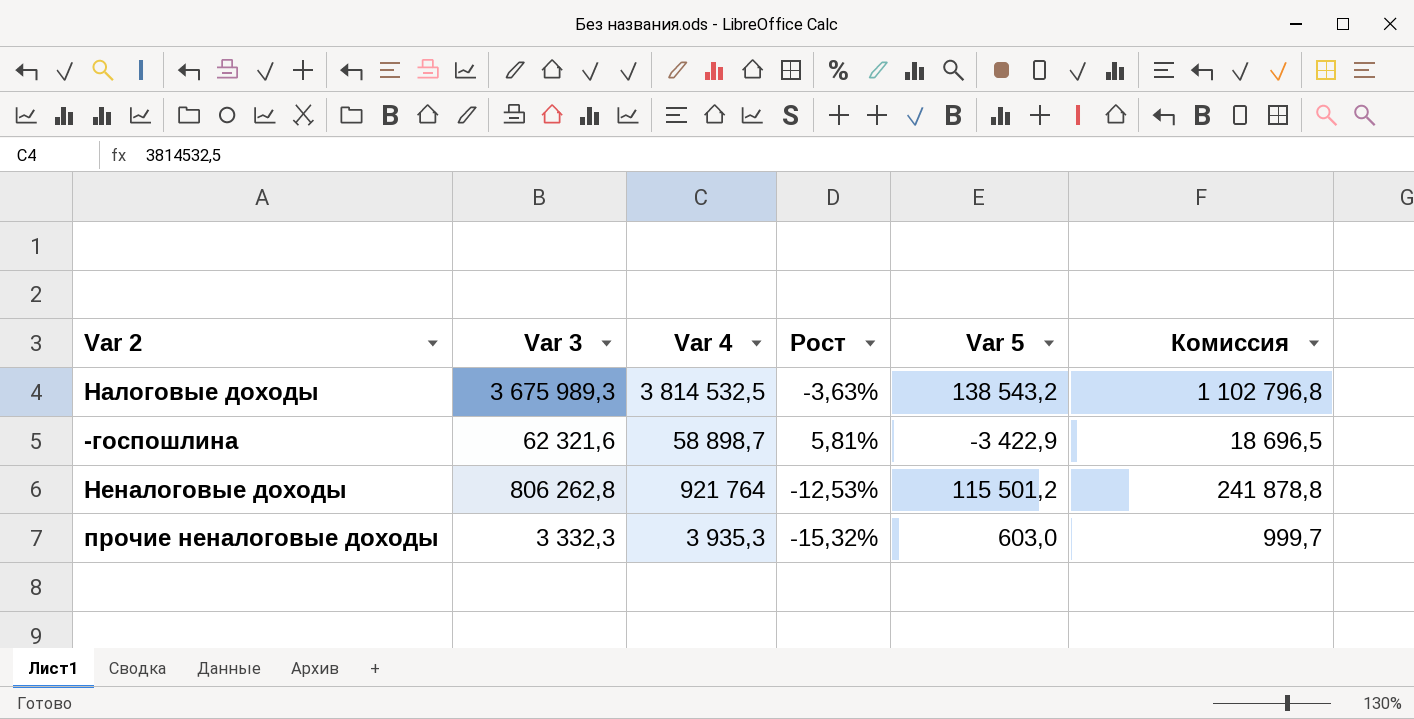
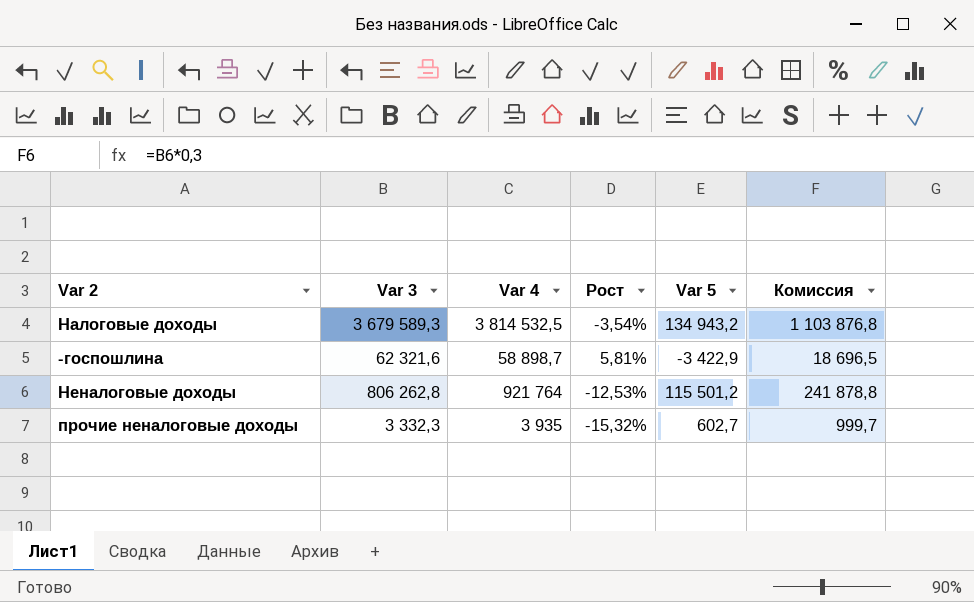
Налоговые доходы | Var 3: 3 675 989,3 -> 3 679 589,3
Налоговые доходы | Рост: -3,63% -> -3,54%
Налоговые доходы | Var 5: 138 543,2 -> 134 943,2
Налоговые доходы | Комиссия: 1 102 796,8 -> 1 103 876,8
прочие неналоговые доходы | Var 4: 3 935,3 -> 3 935
прочие неналоговые доходы | Var 5: 603,0 -> 602,7

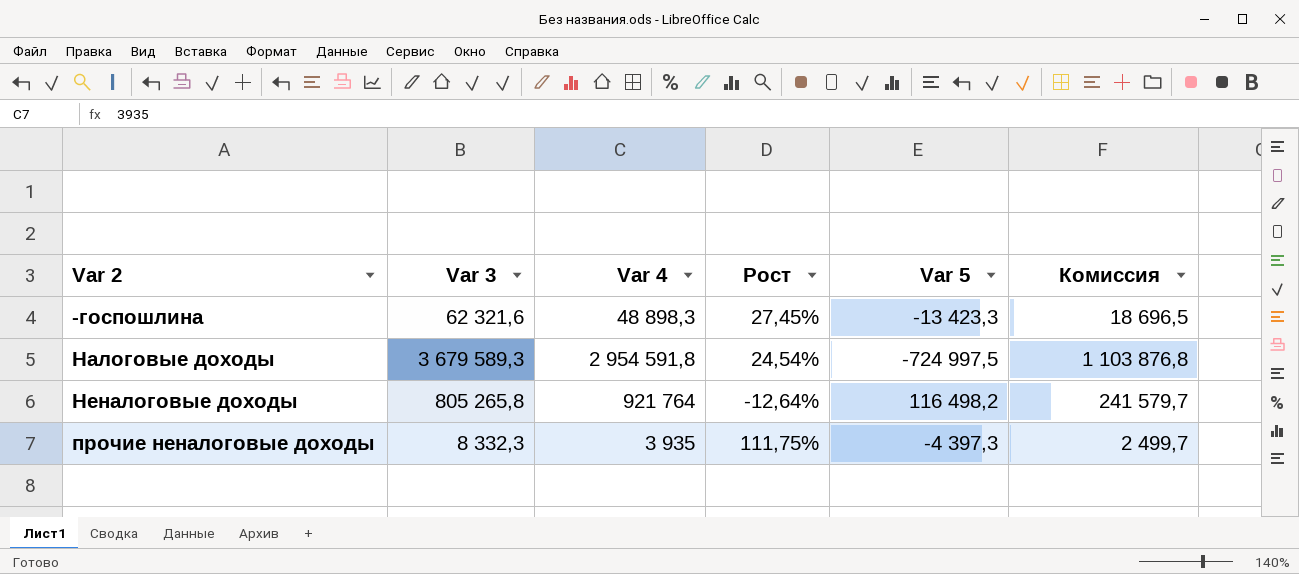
row order: none -> Var 2 ascending
-госпошлина | Var 4: 58 898,7 -> 48 898,3
-госпошлина | Рост: 5,81% -> 27,45%
-госпошлина | Var 5: -3 422,9 -> -13 423,3
Налоговые доходы | Var 4: 3 814 532,5 -> 2 954 591,8
Налоговые доходы | Рост: -3,54% -> 24,54%
Налоговые доходы | Var 5: 134 943,2 -> -724 997,5
Неналоговые доходы | Var 3: 806 262,8 -> 805 265,8
Неналоговые доходы | Рост: -12,53% -> -12,64%
Неналоговые доходы | Var 5: 115 501,2 -> 116 498,2
Неналоговые доходы | Комиссия: 241 878,8 -> 241 579,7
прочие неналоговые доходы | Var 3: 3 332,3 -> 8 332,3
прочие неналоговые доходы | Рост: -15,32% -> 111,75%
прочие неналоговые доходы | Var 5: 602,7 -> -4 397,3
прочие неналоговые доходы | Комиссия: 999,7 -> 2 499,7

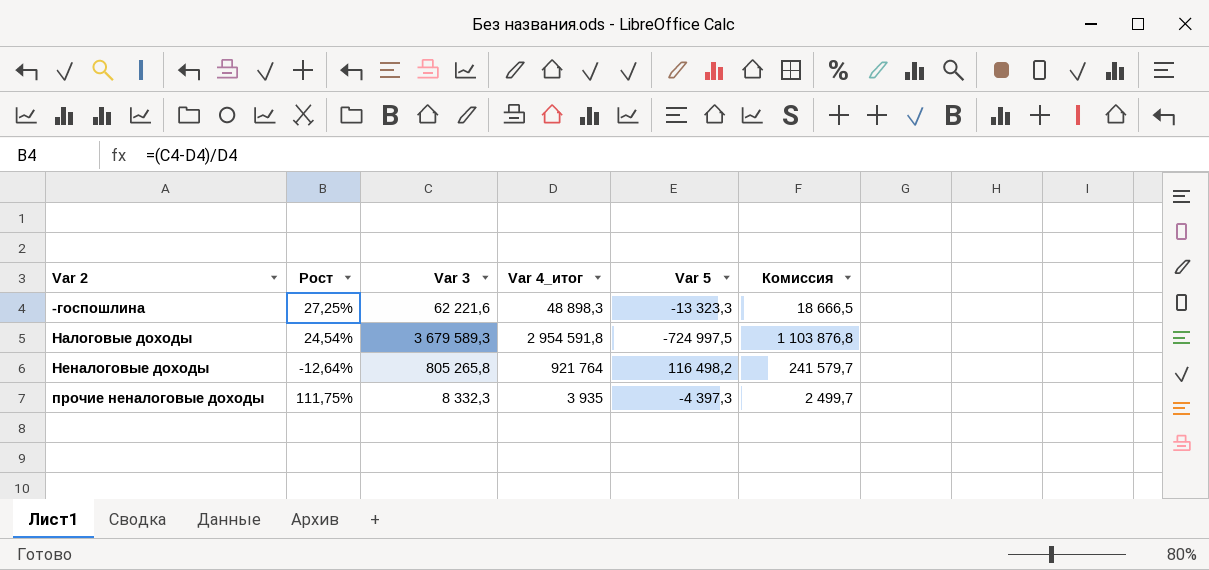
column Рост | position: 4 -> 2
column name: Var 4 -> Var 4_итог
-госпошлина | Рост: 27,45% -> 27,25%
-госпошлина | Var 3: 62 321,6 -> 62 221,6
-госпошлина | Var 5: -13 423,3 -> -13 323,3
-госпошлина | Комиссия: 18 696,5 -> 18 666,5

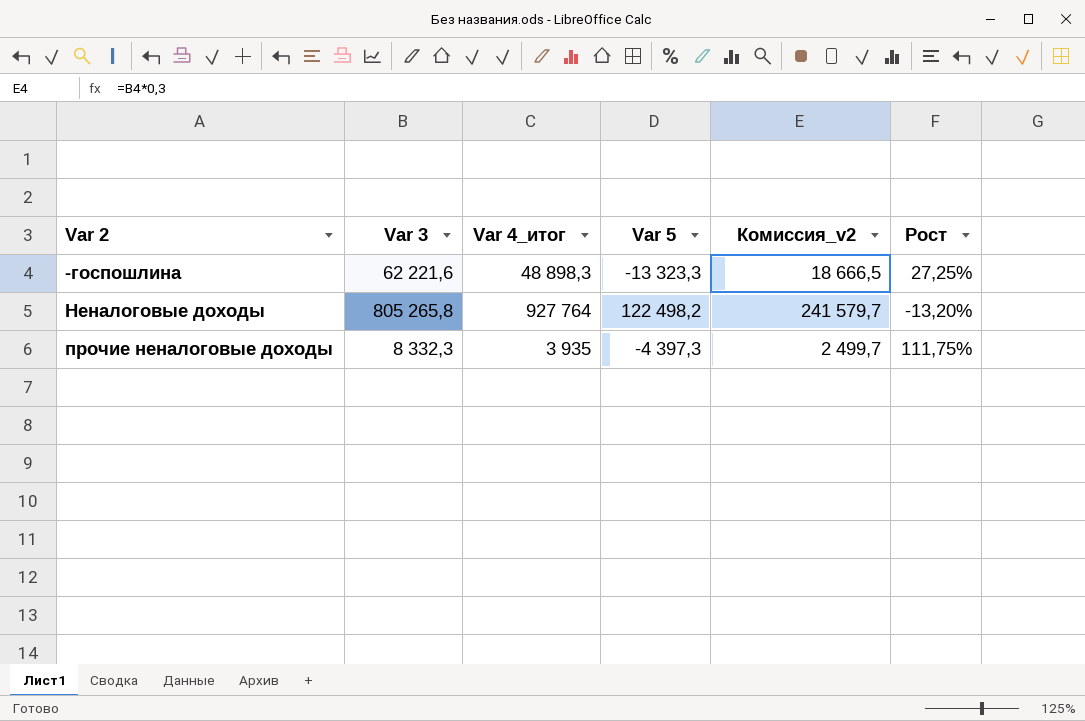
column name: Комиссия -> Комиссия_v2
column Рост | position: 2 -> 6
row Налоговые доходы: 24,54% | 3 679 589,3 | 2 954 591,8 | -724 997,5 | 1 103 876,8 -> none
Неналоговые доходы | Var 4_итог: 921 764 -> 927 764
Неналоговые доходы | Var 5: 116 498,2 -> 122 498,2
Неналоговые доходы | Рост: -12,64% -> -13,20%

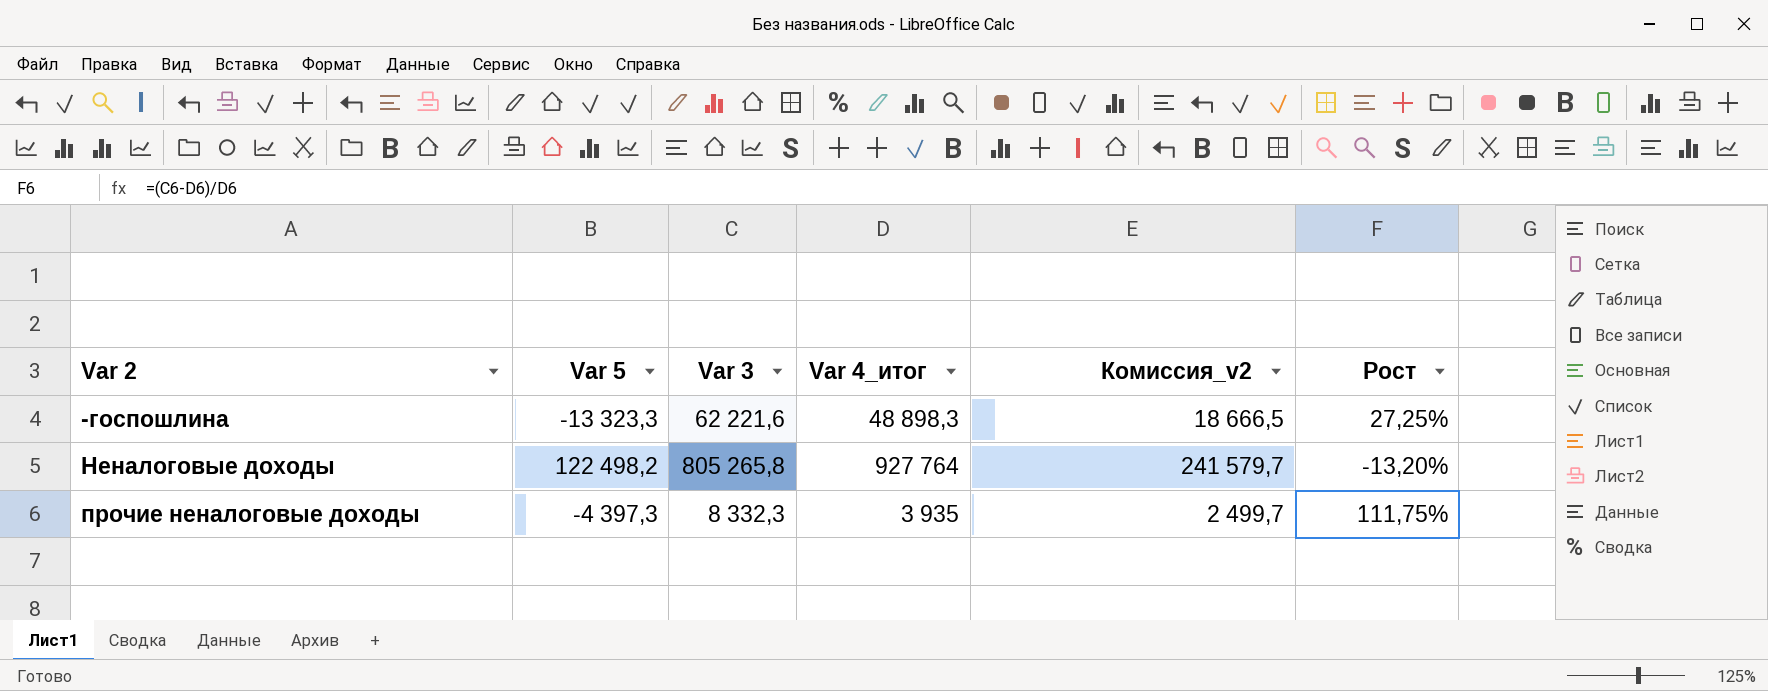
column Var 5 | position: 4 -> 2

